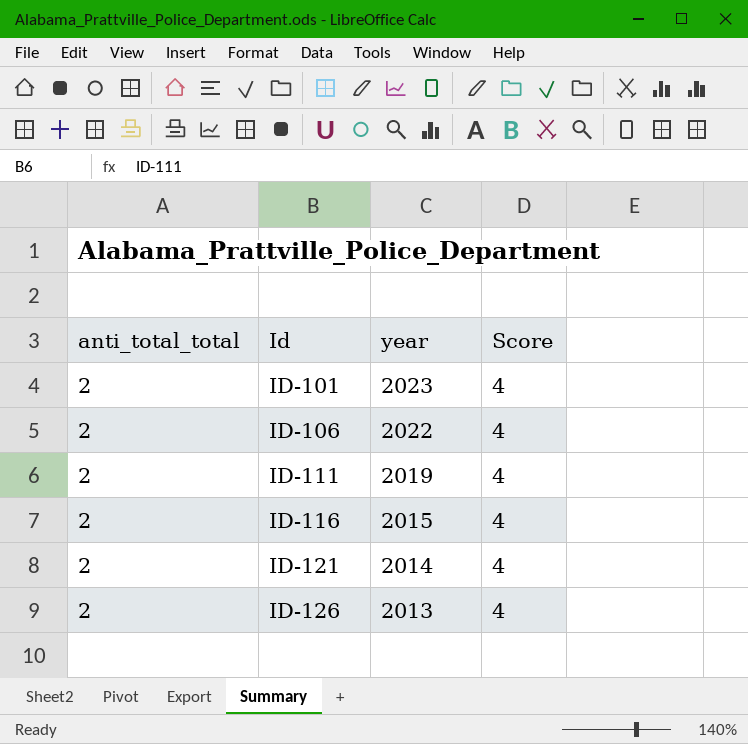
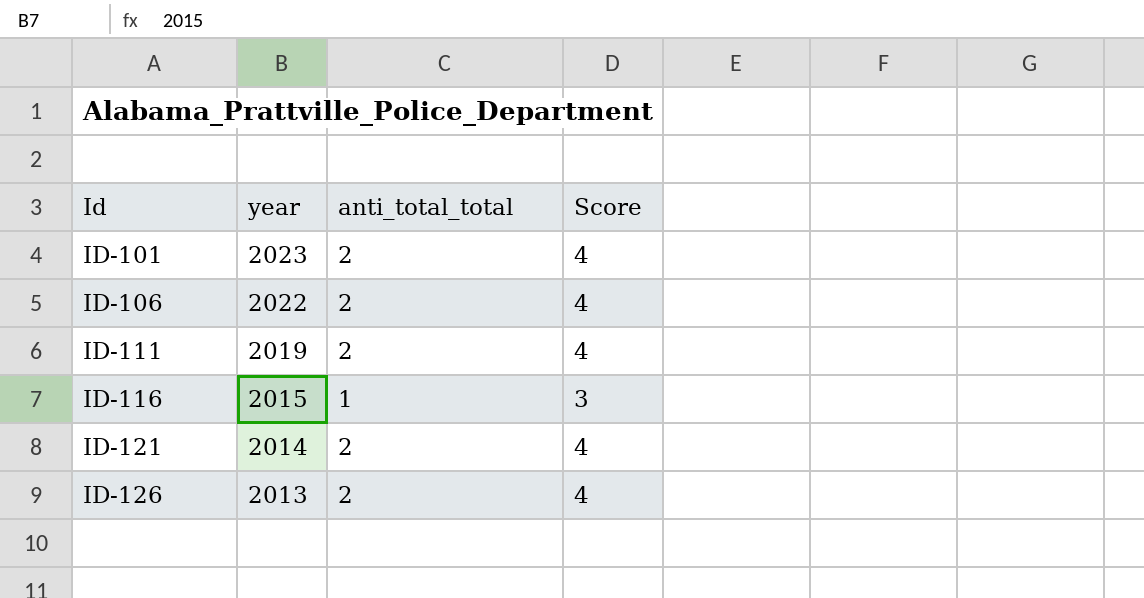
column anti_total_total | position: 1 -> 3
ID-116 | anti_total_total: 2 -> 1
ID-116 | Score: 4 -> 3

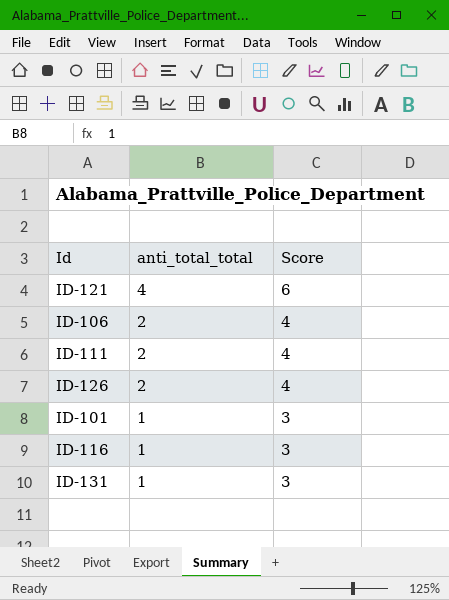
row order: Id ascending -> anti_total_total descending
column year | position: 2 -> none
ID-121 | anti_total_total: 2 -> 4
ID-121 | Score: 4 -> 6
ID-101 | anti_total_total: 2 -> 1
ID-101 | Score: 4 -> 3
row ID-131: none -> 1 | 3

